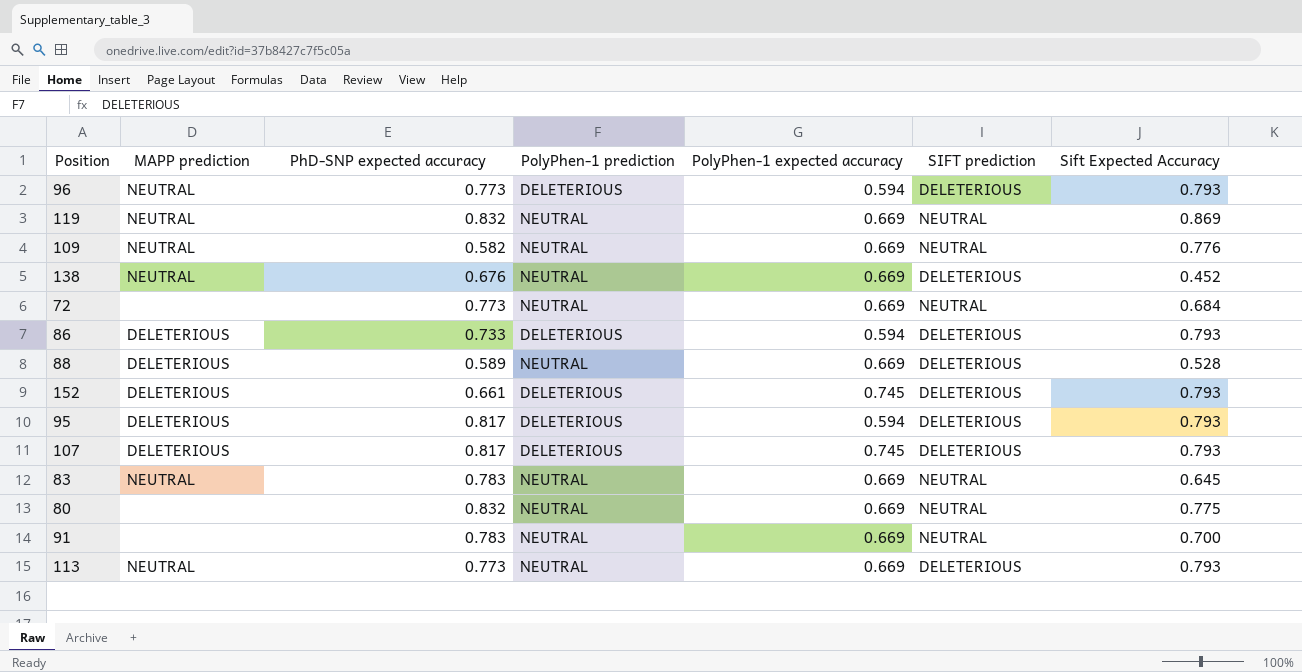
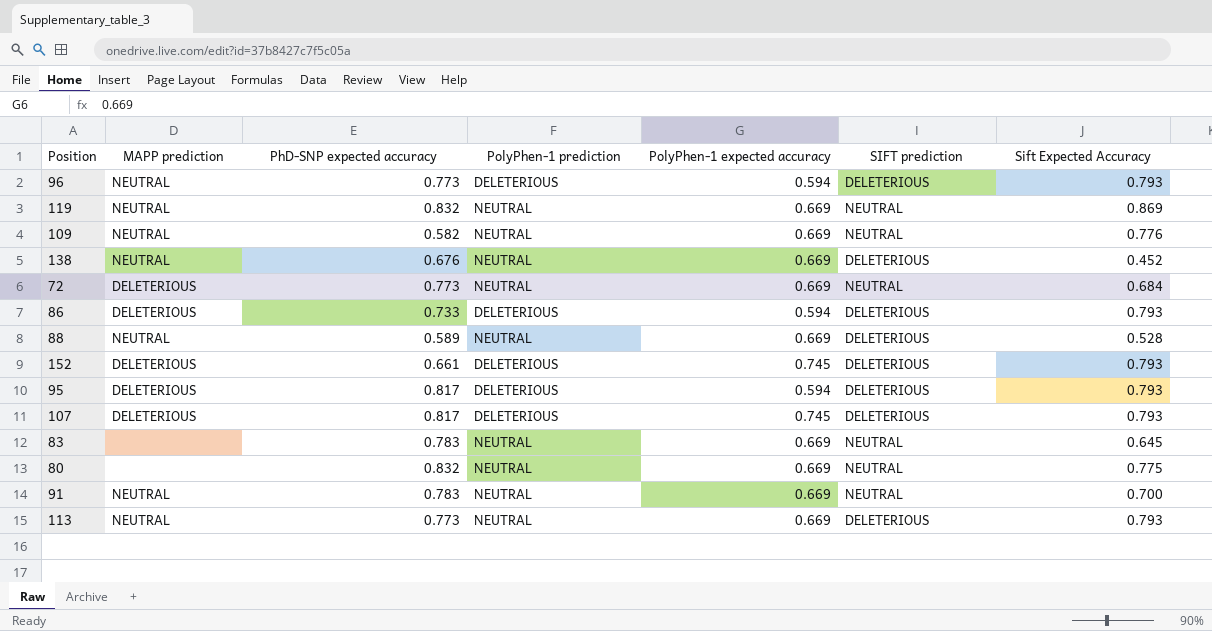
72 | MAPP prediction: none -> DELETERIOUS
88 | MAPP prediction: DELETERIOUS -> NEUTRAL
83 | MAPP prediction: NEUTRAL -> none
91 | MAPP prediction: none -> NEUTRAL

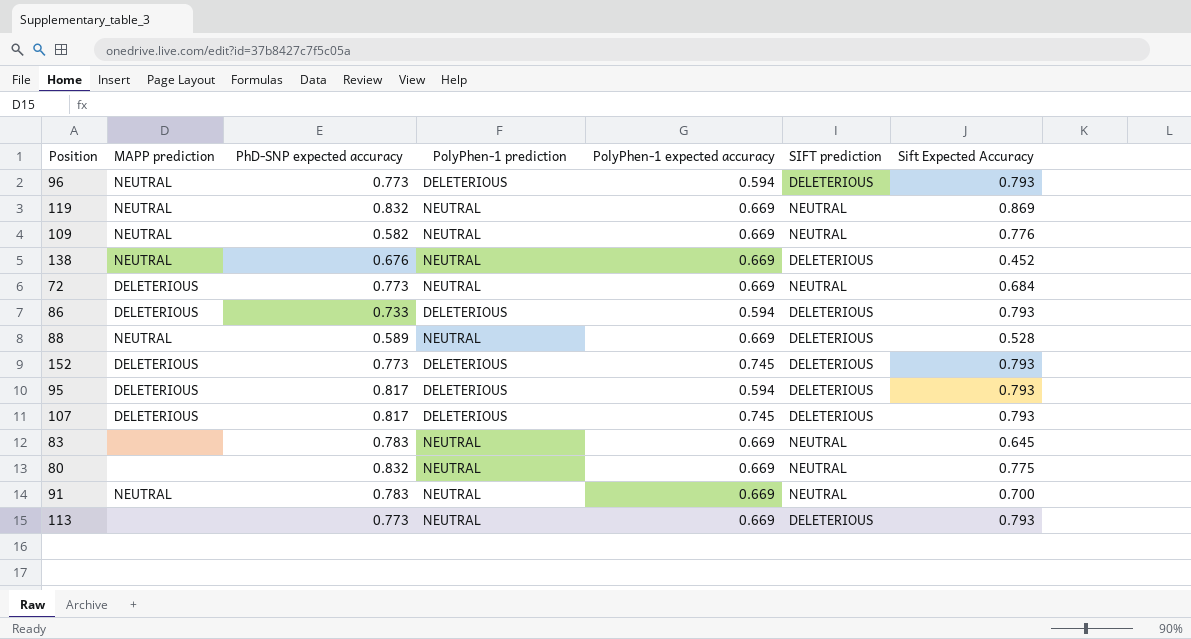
152 | PhD-SNP expected accuracy: 0.661 -> 0.773
113 | MAPP prediction: NEUTRAL -> none

